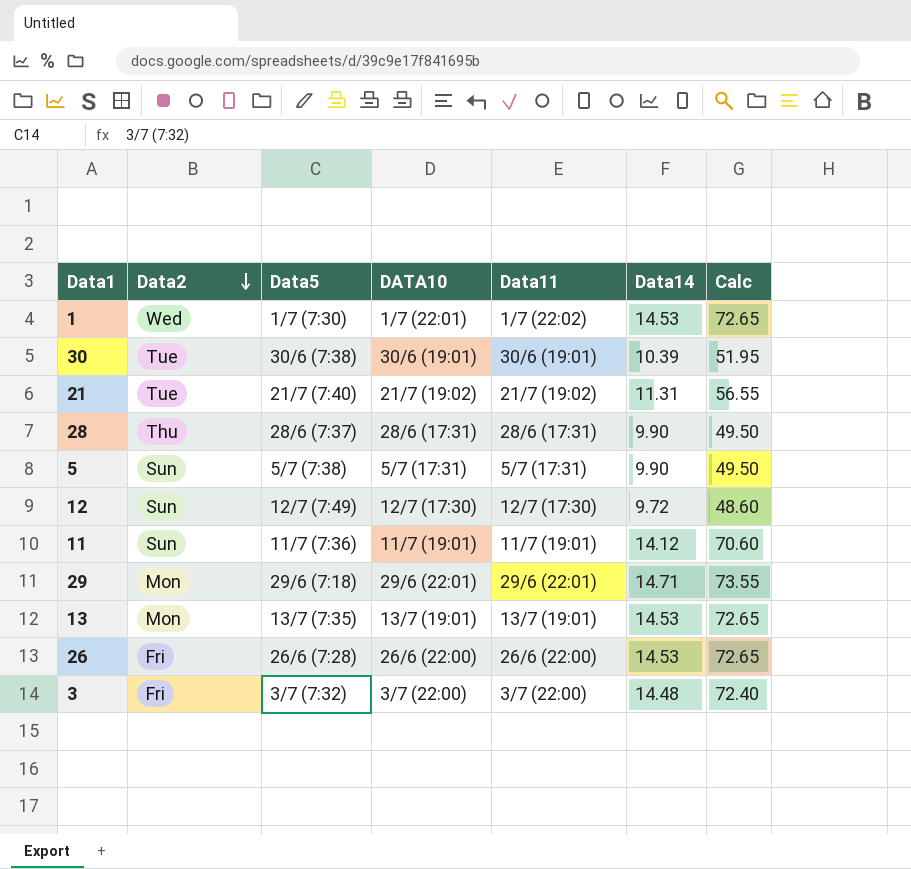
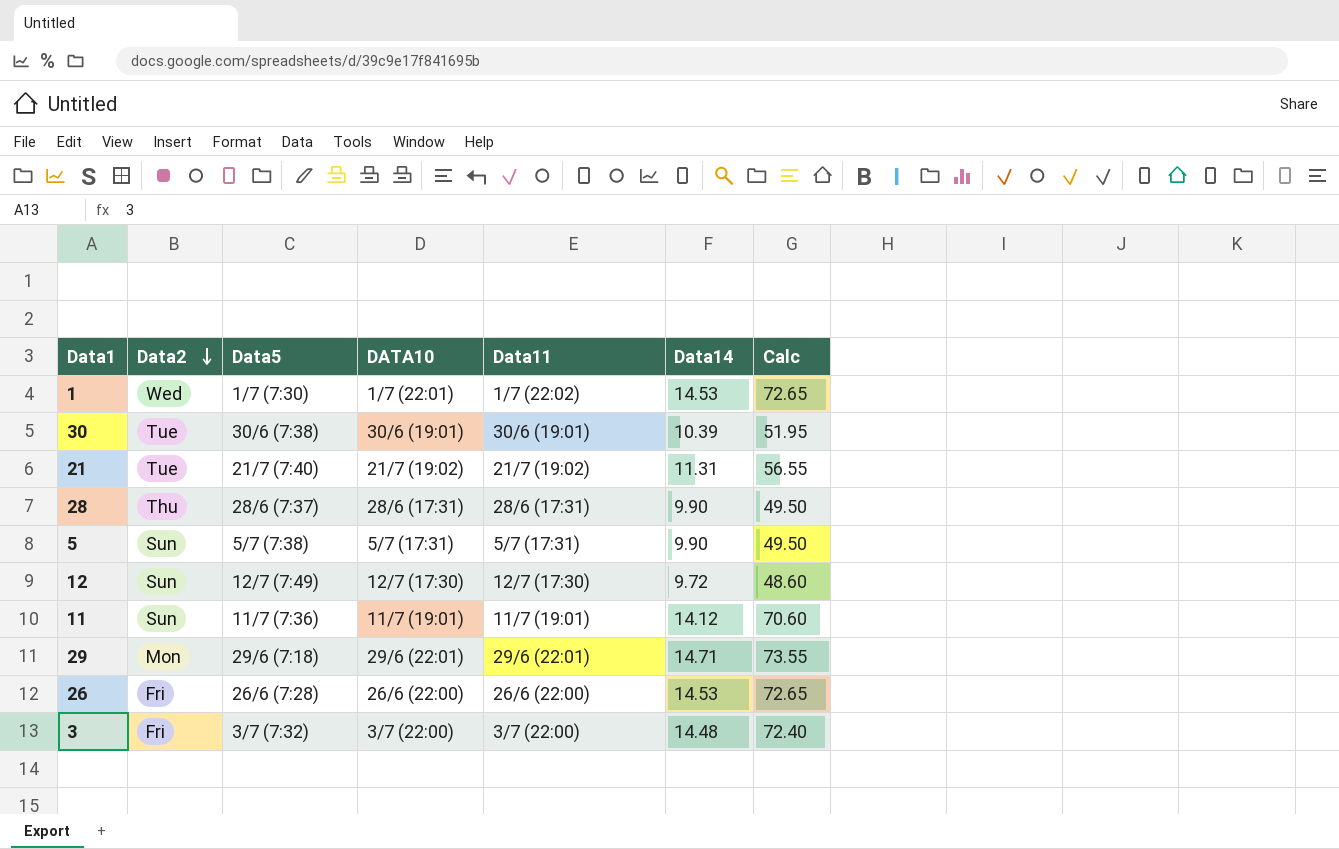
row 13: Mon | 13/7 (7:35) | 13/7 (19:01) | 13/7 (19:01) | 14.53 | 72.65 -> none

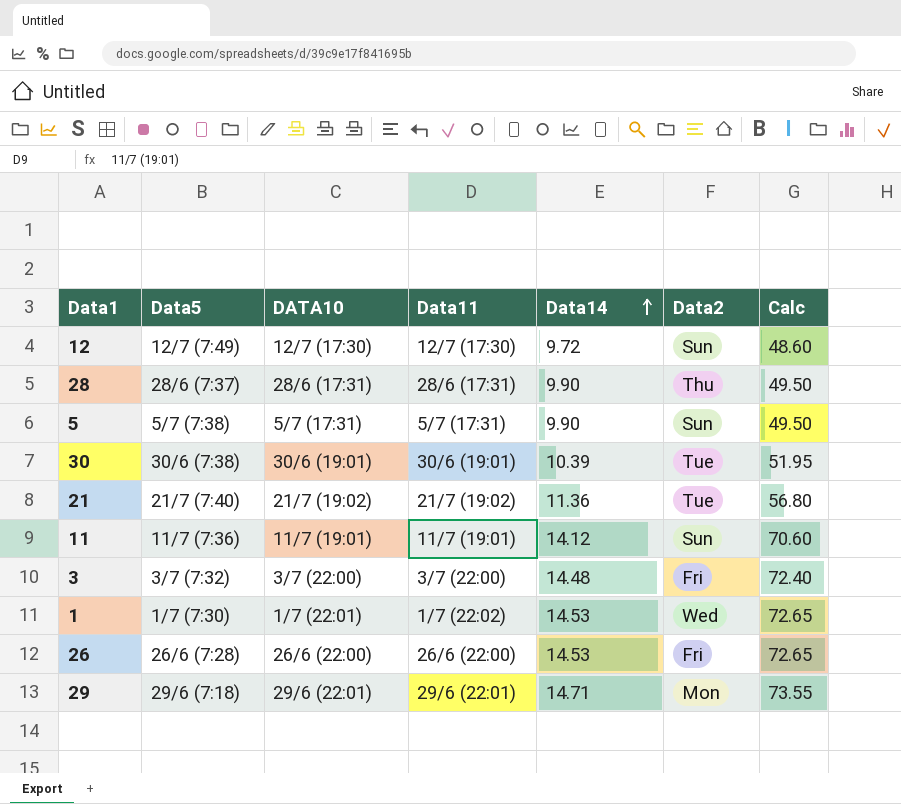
row order: Data2 descending -> Data14 ascending
column Data2 | position: 2 -> 6
21 | Data14: 11.31 -> 11.36
21 | Calc: 56.55 -> 56.80

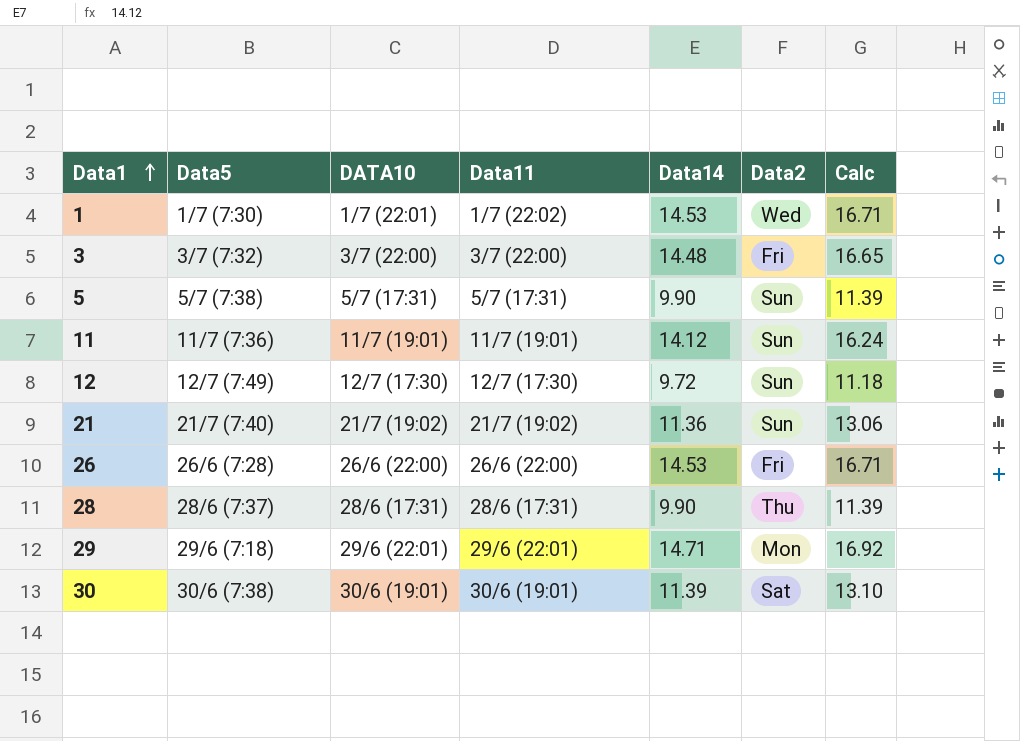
row order: Data14 ascending -> Data1 ascending
column Calc | formula: [Data14] * 5 -> [Data14] * 1.15
21 | Data2: Tue -> Sun
30 | Data14: 10.39 -> 11.39
30 | Data2: Tue -> Sat

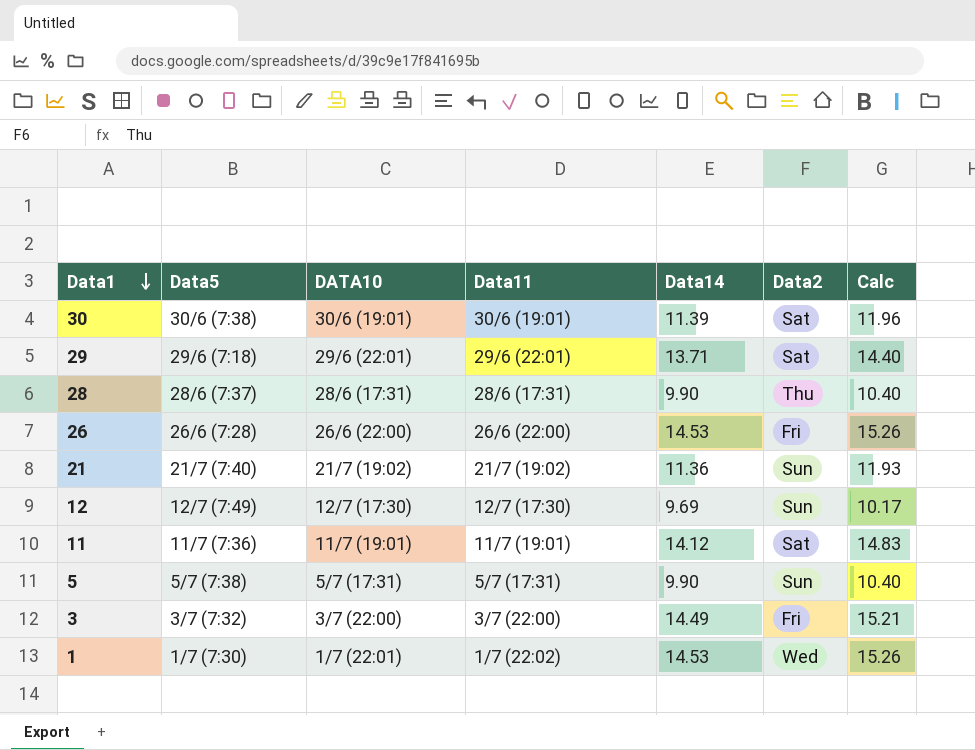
row order: Data1 ascending -> Data1 descending
column Calc | formula: [Data14] * 1.15 -> [Data14] * 1.05
29 | Data14: 14.71 -> 13.71
29 | Data2: Mon -> Sat
12 | Data14: 9.72 -> 9.69
11 | Data2: Sun -> Sat
3 | Data14: 14.48 -> 14.49

